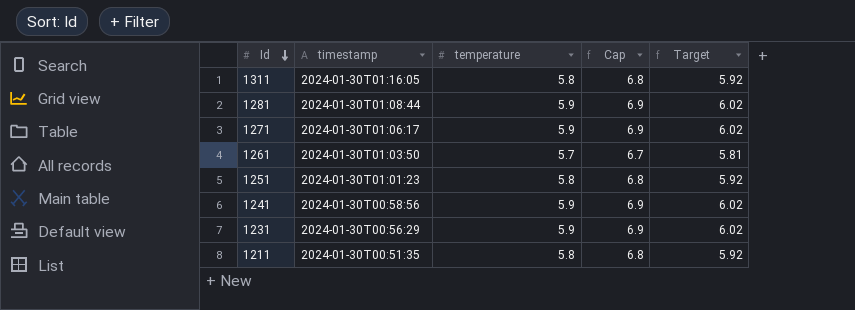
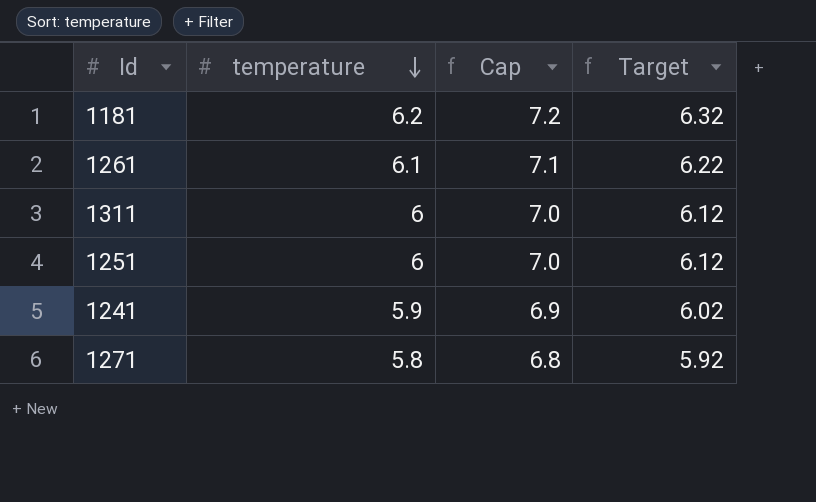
row order: Id descending -> temperature descending
column timestamp | position: 2 -> none
row 1281: 2024-01-30T01:08:44 | 5.9 | 6.9 | 6.02 -> none
row 1231: 2024-01-30T00:56:29 | 5.9 | 6.9 | 6.02 -> none
row 1211: 2024-01-30T00:51:35 | 5.8 | 6.8 | 5.92 -> none
row 1181: none -> 6.2 | 7.2 | 6.32
1261 | temperature: 5.7 -> 6.1
1261 | Cap: 6.7 -> 7.1
1261 | Target: 5.81 -> 6.22
1311 | temperature: 5.8 -> 6
1311 | Cap: 6.8 -> 7.0
1311 | Target: 5.92 -> 6.12
1251 | temperature: 5.8 -> 6
1251 | Cap: 6.8 -> 7.0
1251 | Target: 5.92 -> 6.12
1271 | temperature: 5.9 -> 5.8
1271 | Cap: 6.9 -> 6.8
1271 | Target: 6.02 -> 5.92

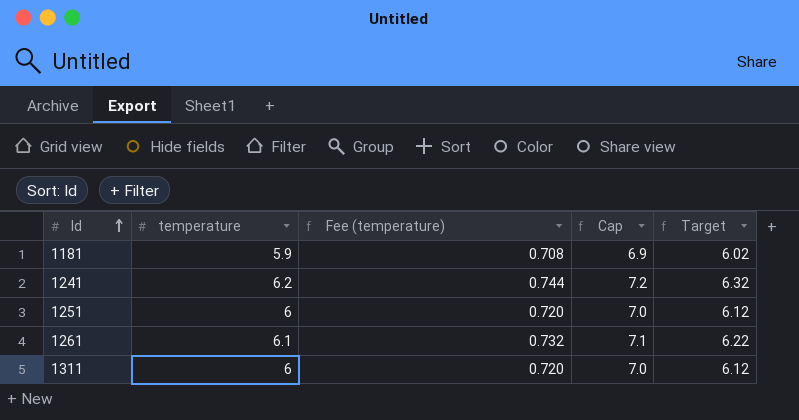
row order: temperature descending -> Id ascending
column Fee (temperature) | formula: none -> [temperature] * 0.12
row 1271: 5.8 | 6.8 | 5.92 -> none
1181 | temperature: 6.2 -> 5.9
1181 | Cap: 7.2 -> 6.9
1181 | Target: 6.32 -> 6.02
1241 | temperature: 5.9 -> 6.2
1241 | Cap: 6.9 -> 7.2
1241 | Target: 6.02 -> 6.32

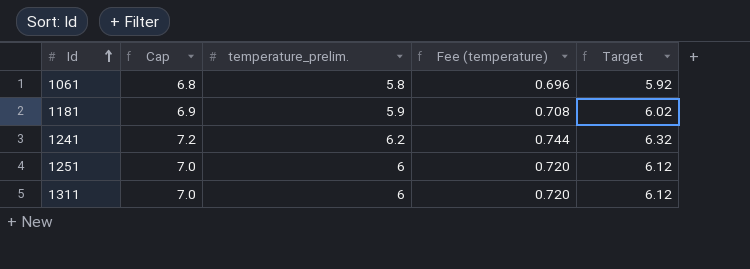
column Cap | position: 4 -> 2
column name: temperature -> temperature_prelim.
row 1261: 6.1 | 0.732 | 7.1 | 6.22 -> none
row 1061: none -> 6.8 | 5.8 | 0.696 | 5.92

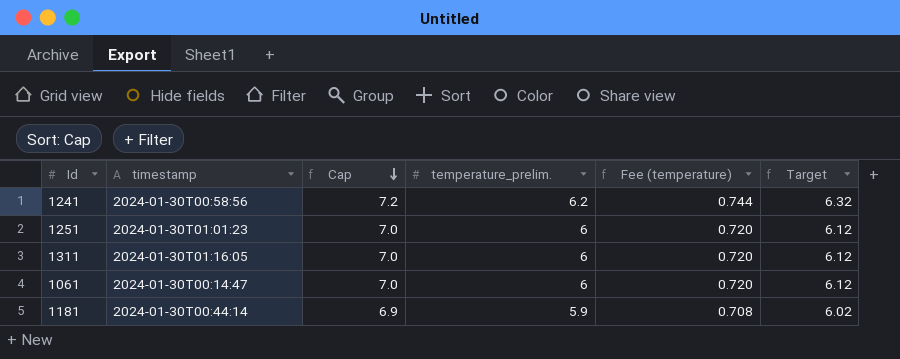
row order: Id ascending -> Cap descending
column timestamp | position: none -> 2
1061 | Cap: 6.8 -> 7.0
1061 | temperature_prelim.: 5.8 -> 6
1061 | Fee (temperature): 0.696 -> 0.720
1061 | Target: 5.92 -> 6.12

